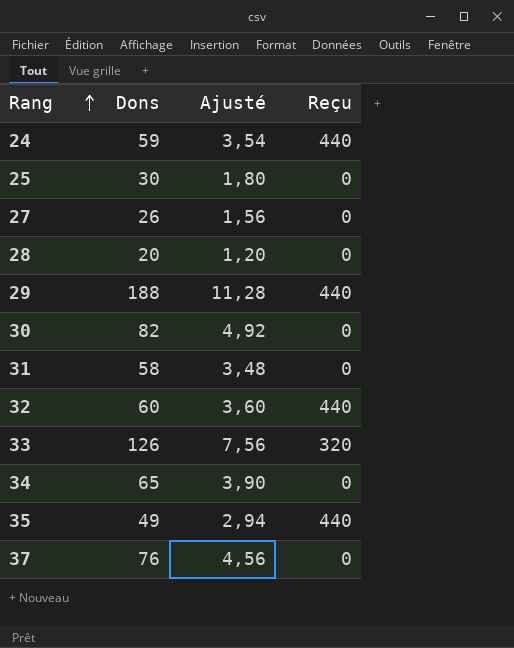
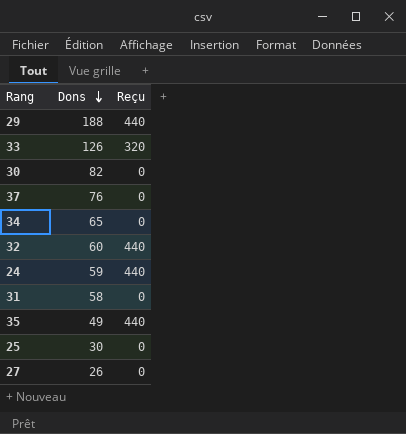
row order: Rang ascending -> Dons descending
column Ajusté | formula: [Dons] * 0,06 -> none
row 28: 20 | 1,20 | 0 -> none

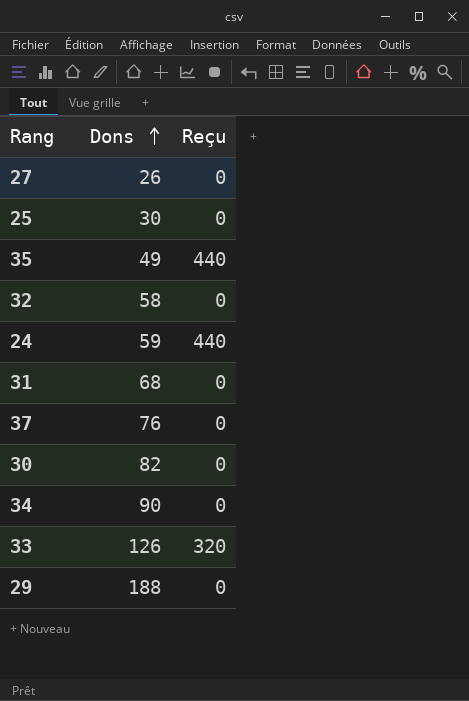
row order: Dons descending -> Dons ascending
32 | Dons: 60 -> 58
32 | Reçu: 440 -> 0
31 | Dons: 58 -> 68
34 | Dons: 65 -> 90
29 | Reçu: 440 -> 0

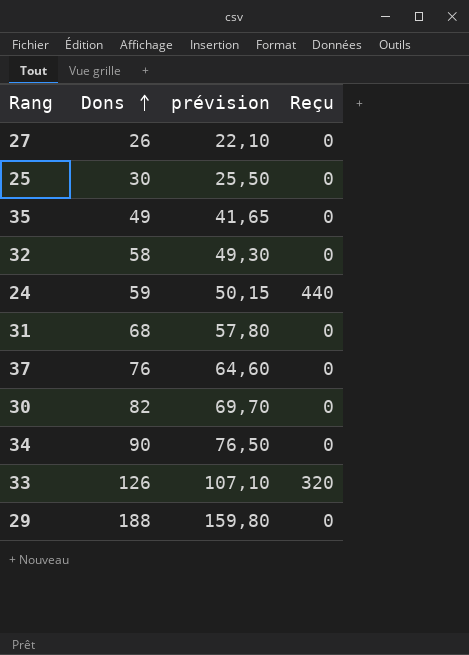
column prévision | formula: none -> [Dons] * 0,85
35 | Reçu: 440 -> 0

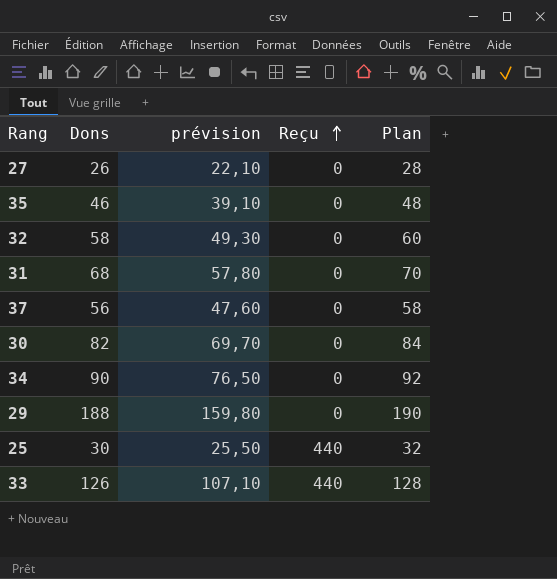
row order: Dons ascending -> Reçu ascending
column Plan | formula: none -> [Dons] + 2
row 24: 59 | 50,15 | 440 -> none
35 | Dons: 49 -> 46
35 | prévision: 41,65 -> 39,10
37 | Dons: 76 -> 56
37 | prévision: 64,60 -> 47,60
25 | Reçu: 0 -> 440
33 | Reçu: 320 -> 440

